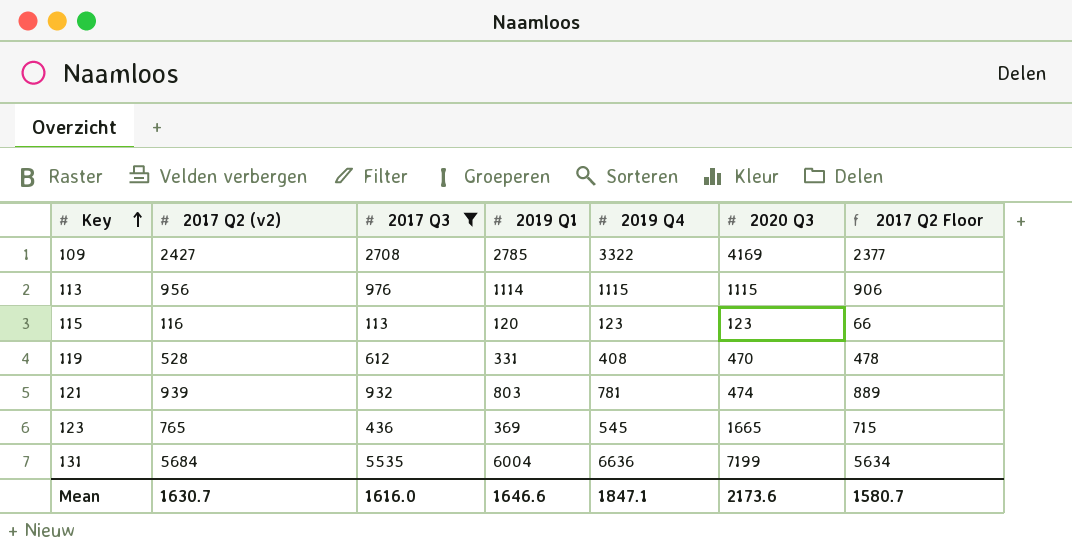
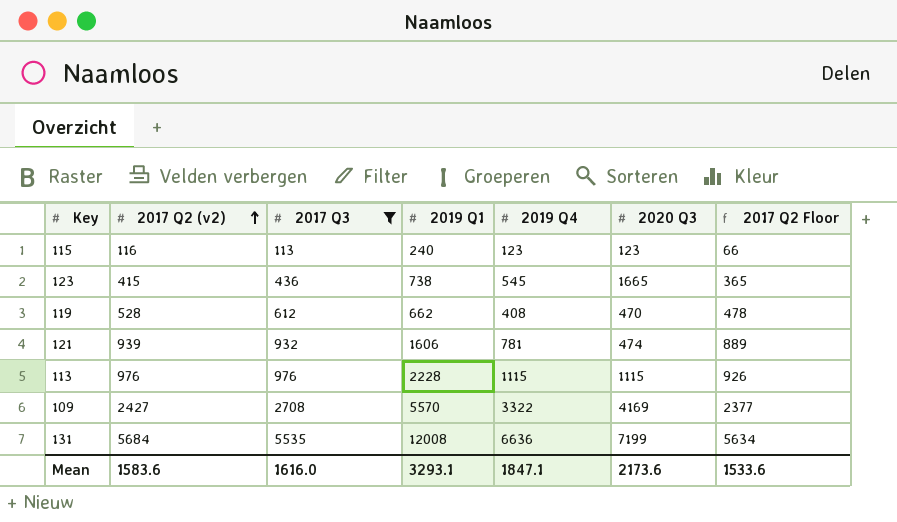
row order: Key ascending -> 2017 Q2 (v2) ascending
115 | 2019 Q1: 120 -> 240
123 | 2017 Q2 (v2): 765 -> 415
123 | 2019 Q1: 369 -> 738
123 | 2017 Q2 Floor: 715 -> 365
119 | 2019 Q1: 331 -> 662
121 | 2019 Q1: 803 -> 1606
113 | 2017 Q2 (v2): 956 -> 976
113 | 2019 Q1: 1114 -> 2228
113 | 2017 Q2 Floor: 906 -> 926
109 | 2019 Q1: 2785 -> 5570
131 | 2019 Q1: 6004 -> 12008
Mean | 2017 Q2 (v2): 1630.7 -> 1583.6
Mean | 2019 Q1: 1646.6 -> 3293.1
Mean | 2017 Q2 Floor: 1580.7 -> 1533.6

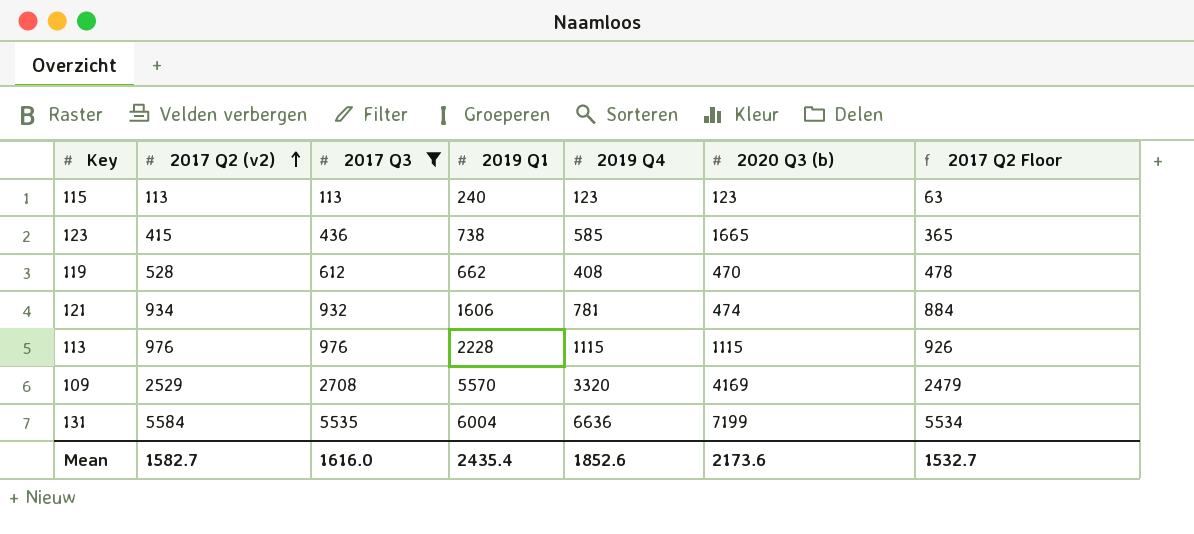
column name: 2020 Q3 -> 2020 Q3 (b)
115 | 2017 Q2 (v2): 116 -> 113
115 | 2017 Q2 Floor: 66 -> 63
123 | 2019 Q4: 545 -> 585
121 | 2017 Q2 (v2): 939 -> 934
121 | 2017 Q2 Floor: 889 -> 884
109 | 2017 Q2 (v2): 2427 -> 2529
109 | 2019 Q4: 3322 -> 3320
109 | 2017 Q2 Floor: 2377 -> 2479
131 | 2017 Q2 (v2): 5684 -> 5584
131 | 2019 Q1: 12008 -> 6004
131 | 2017 Q2 Floor: 5634 -> 5534
Mean | 2017 Q2 (v2): 1583.6 -> 1582.7
Mean | 2019 Q1: 3293.1 -> 2435.4
Mean | 2019 Q4: 1847.1 -> 1852.6
Mean | 2017 Q2 Floor: 1533.6 -> 1532.7

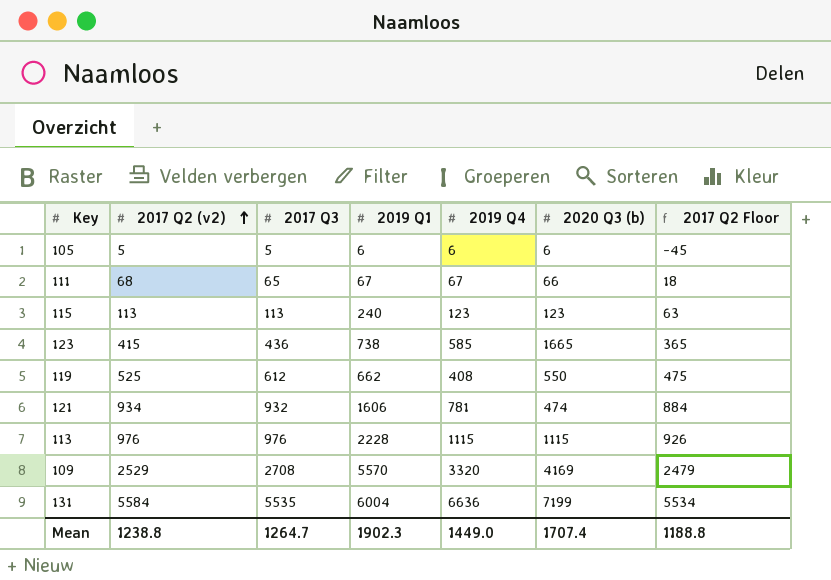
filter: 2017 Q3 >= 113 -> none
119 | 2017 Q2 (v2): 528 -> 525
119 | 2020 Q3 (b): 470 -> 550
119 | 2017 Q2 Floor: 478 -> 475
Mean | 2017 Q2 (v2): 1582.7 -> 1238.8
Mean | 2017 Q3: 1616.0 -> 1264.7
Mean | 2019 Q1: 2435.4 -> 1902.3
Mean | 2019 Q4: 1852.6 -> 1449.0
Mean | 2020 Q3 (b): 2173.6 -> 1707.4
Mean | 2017 Q2 Floor: 1532.7 -> 1188.8

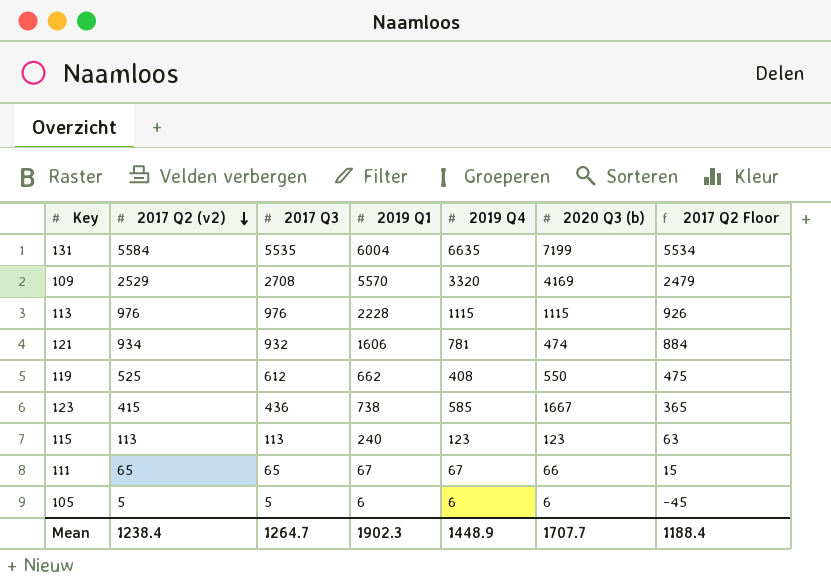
row order: 2017 Q2 (v2) ascending -> 2017 Q2 (v2) descending
131 | 2019 Q4: 6636 -> 6635
123 | 2020 Q3 (b): 1665 -> 1667
111 | 2017 Q2 (v2): 68 -> 65
111 | 2017 Q2 Floor: 18 -> 15
Mean | 2017 Q2 (v2): 1238.8 -> 1238.4
Mean | 2019 Q4: 1449.0 -> 1448.9
Mean | 2020 Q3 (b): 1707.4 -> 1707.7
Mean | 2017 Q2 Floor: 1188.8 -> 1188.4

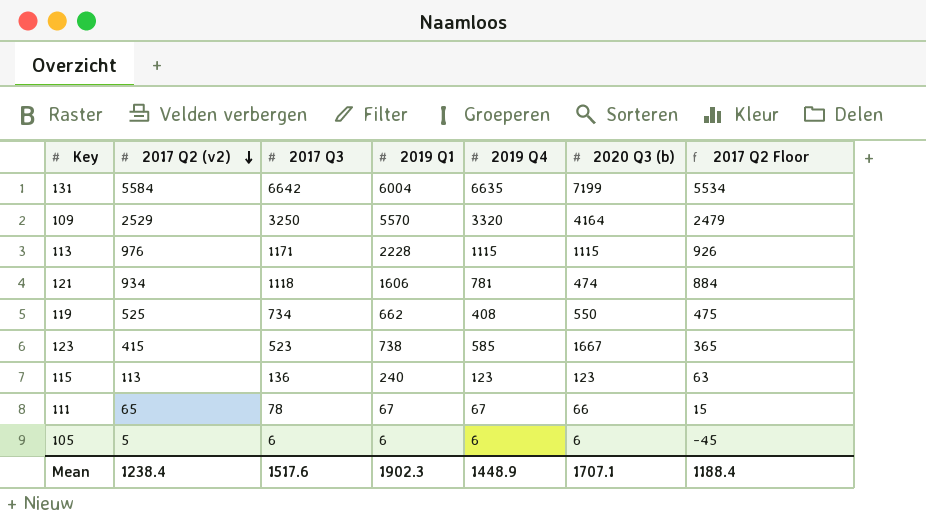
131 | 2017 Q3: 5535 -> 6642
109 | 2017 Q3: 2708 -> 3250
109 | 2020 Q3 (b): 4169 -> 4164
113 | 2017 Q3: 976 -> 1171
121 | 2017 Q3: 932 -> 1118
119 | 2017 Q3: 612 -> 734
123 | 2017 Q3: 436 -> 523
115 | 2017 Q3: 113 -> 136
111 | 2017 Q3: 65 -> 78
105 | 2017 Q3: 5 -> 6
Mean | 2017 Q3: 1264.7 -> 1517.6
Mean | 2020 Q3 (b): 1707.7 -> 1707.1

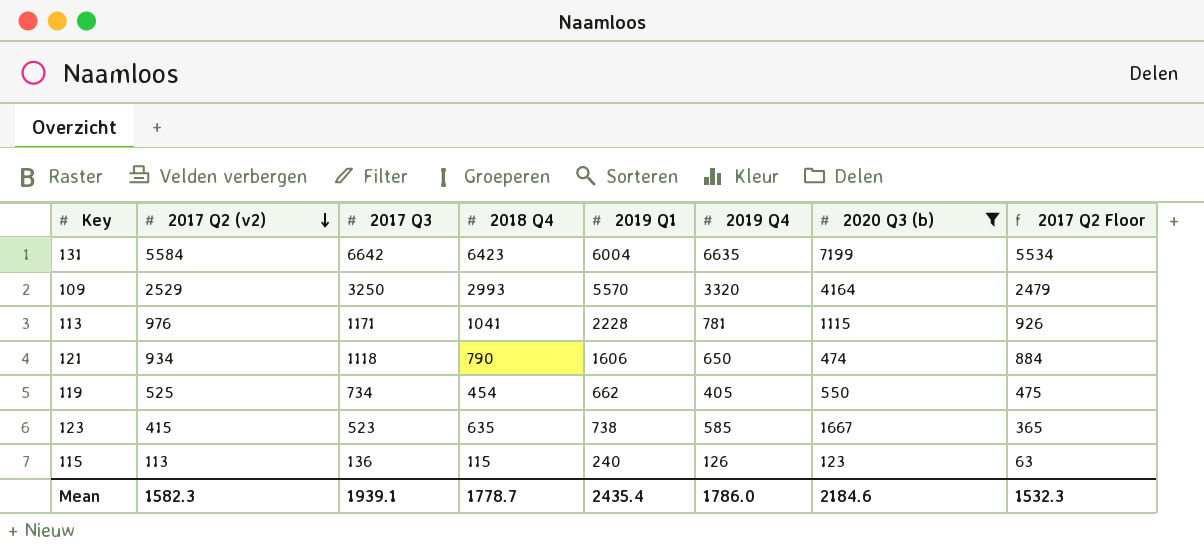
filter: none -> 2020 Q3 (b) >= 123
column 2018 Q4 | position: none -> 4
113 | 2019 Q4: 1115 -> 781
121 | 2019 Q4: 781 -> 650
119 | 2019 Q4: 408 -> 405
115 | 2019 Q4: 123 -> 126
Mean | 2017 Q2 (v2): 1238.4 -> 1582.3
Mean | 2017 Q3: 1517.6 -> 1939.1
Mean | 2019 Q1: 1902.3 -> 2435.4
Mean | 2019 Q4: 1448.9 -> 1786.0
Mean | 2020 Q3 (b): 1707.1 -> 2184.6
Mean | 2017 Q2 Floor: 1188.4 -> 1532.3

